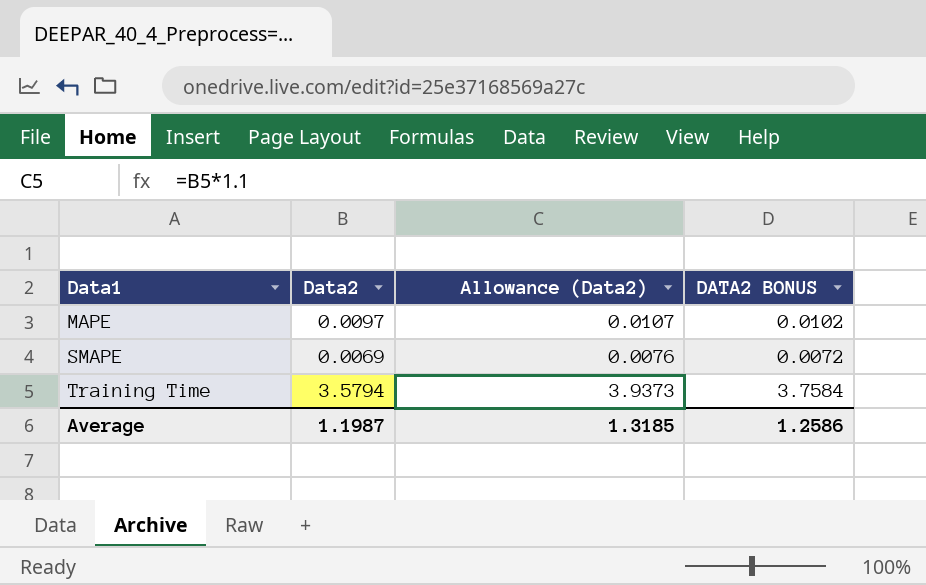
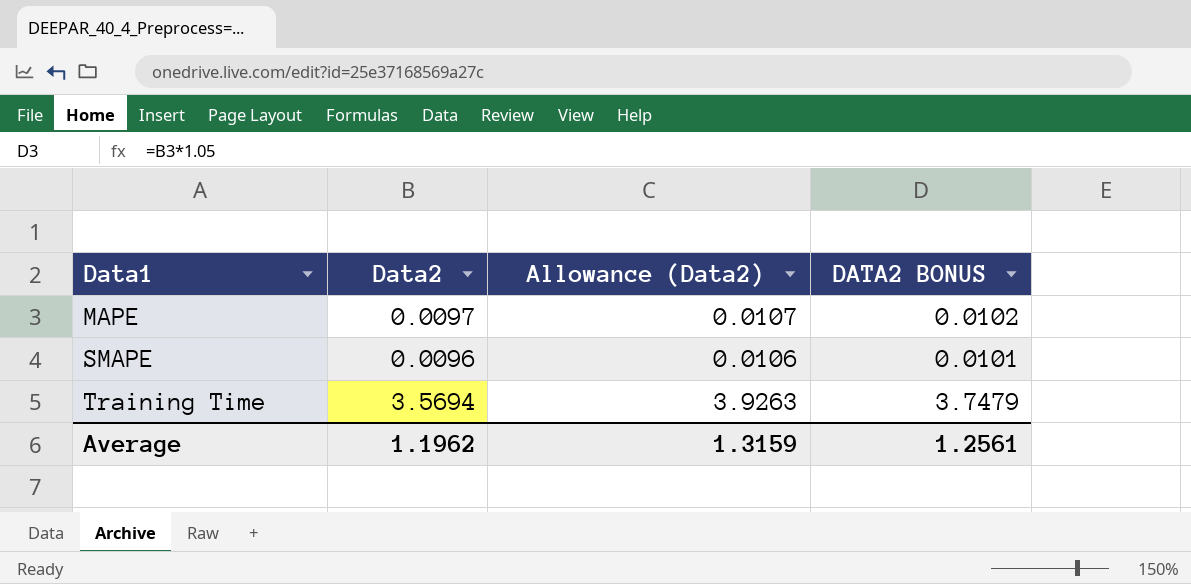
SMAPE | Data2: 0.0069 -> 0.0096
SMAPE | Allowance (Data2): 0.0076 -> 0.0106
SMAPE | DATA2 BONUS: 0.0072 -> 0.0101
Training Time | Data2: 3.5794 -> 3.5694
Training Time | Allowance (Data2): 3.9373 -> 3.9263
Training Time | DATA2 BONUS: 3.7584 -> 3.7479
Average | Data2: 1.1987 -> 1.1962
Average | Allowance (Data2): 1.3185 -> 1.3159
Average | DATA2 BONUS: 1.2586 -> 1.2561

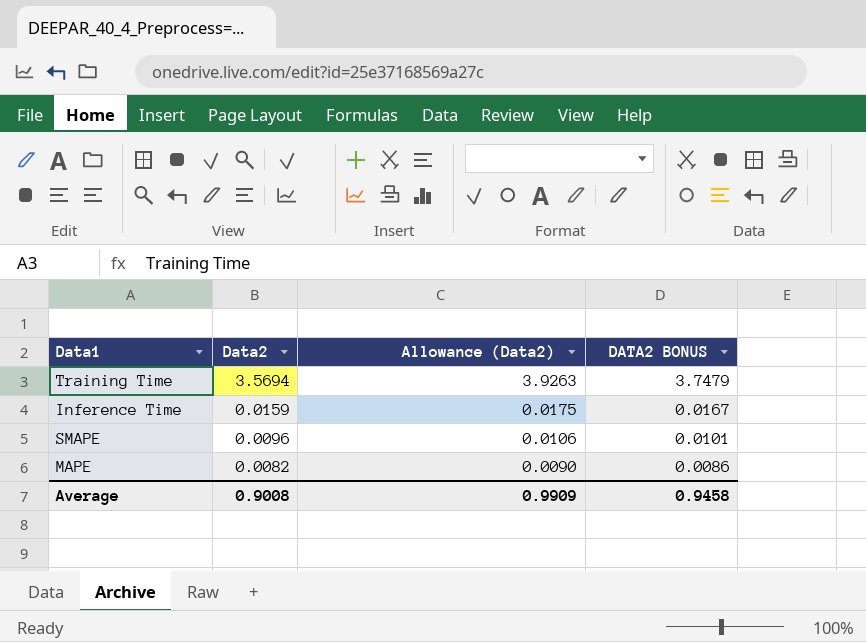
row order: Data1 ascending -> Data2 descending
row Inference Time: none -> 0.0159 | 0.0175 | 0.0167
MAPE | Data2: 0.0097 -> 0.0082
MAPE | Allowance (Data2): 0.0107 -> 0.0090
MAPE | DATA2 BONUS: 0.0102 -> 0.0086
Average | Data2: 1.1962 -> 0.9008
Average | Allowance (Data2): 1.3159 -> 0.9909
Average | DATA2 BONUS: 1.2561 -> 0.9458

